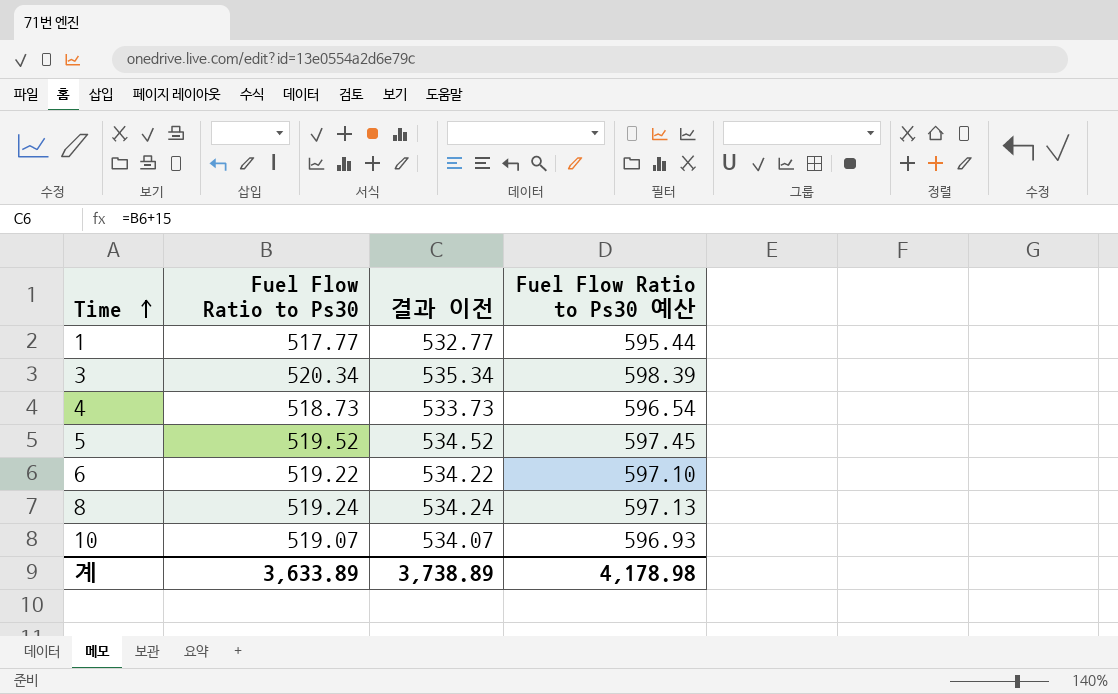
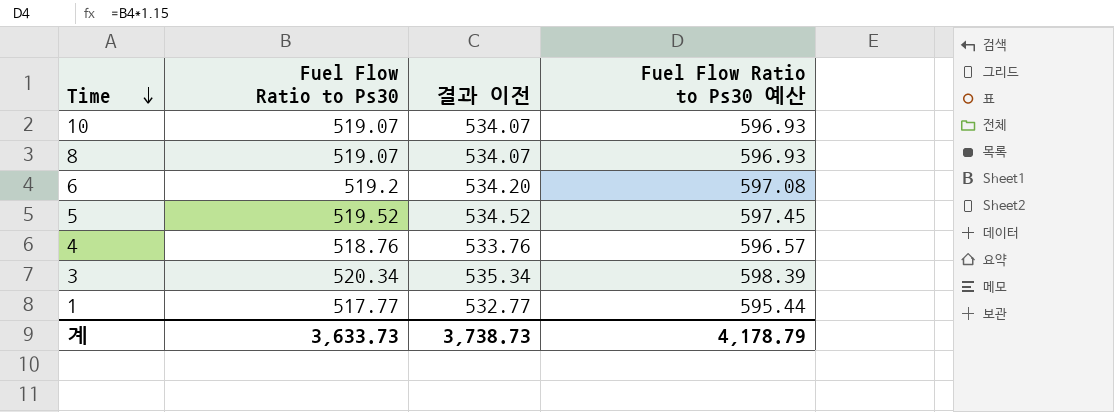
row order: Time ascending -> Time descending
8 | Fuel Flow Ratio to Ps30: 519.24 -> 519.07
8 | 결과 이전: 534.24 -> 534.07
8 | Fuel Flow Ratio to Ps30 예산: 597.13 -> 596.93
6 | Fuel Flow Ratio to Ps30: 519.22 -> 519.2
6 | 결과 이전: 534.22 -> 534.20
6 | Fuel Flow Ratio to Ps30 예산: 597.10 -> 597.08
4 | Fuel Flow Ratio to Ps30: 518.73 -> 518.76
4 | 결과 이전: 533.73 -> 533.76
4 | Fuel Flow Ratio to Ps30 예산: 596.54 -> 596.57
계 | Fuel Flow Ratio to Ps30: 3,633.89 -> 3,633.73
계 | 결과 이전: 3,738.89 -> 3,738.73
계 | Fuel Flow Ratio to Ps30 예산: 4,178.98 -> 4,178.79

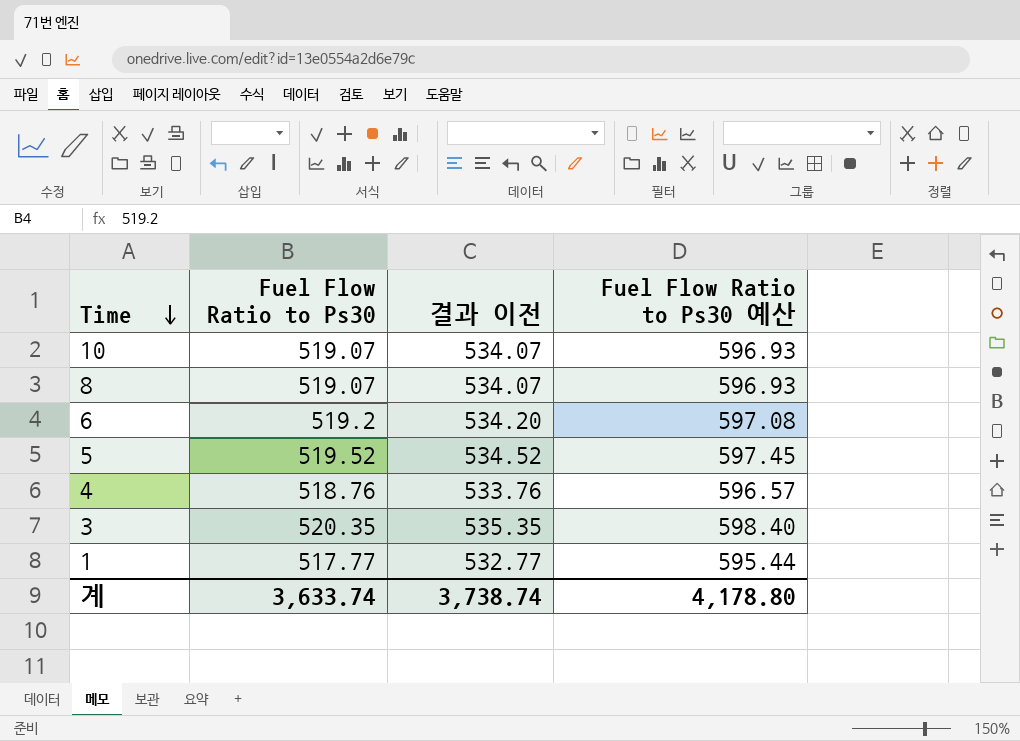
3 | Fuel Flow Ratio to Ps30: 520.34 -> 520.35
3 | 결과 이전: 535.34 -> 535.35
3 | Fuel Flow Ratio to Ps30 예산: 598.39 -> 598.40
계 | Fuel Flow Ratio to Ps30: 3,633.73 -> 3,633.74
계 | 결과 이전: 3,738.73 -> 3,738.74
계 | Fuel Flow Ratio to Ps30 예산: 4,178.79 -> 4,178.80

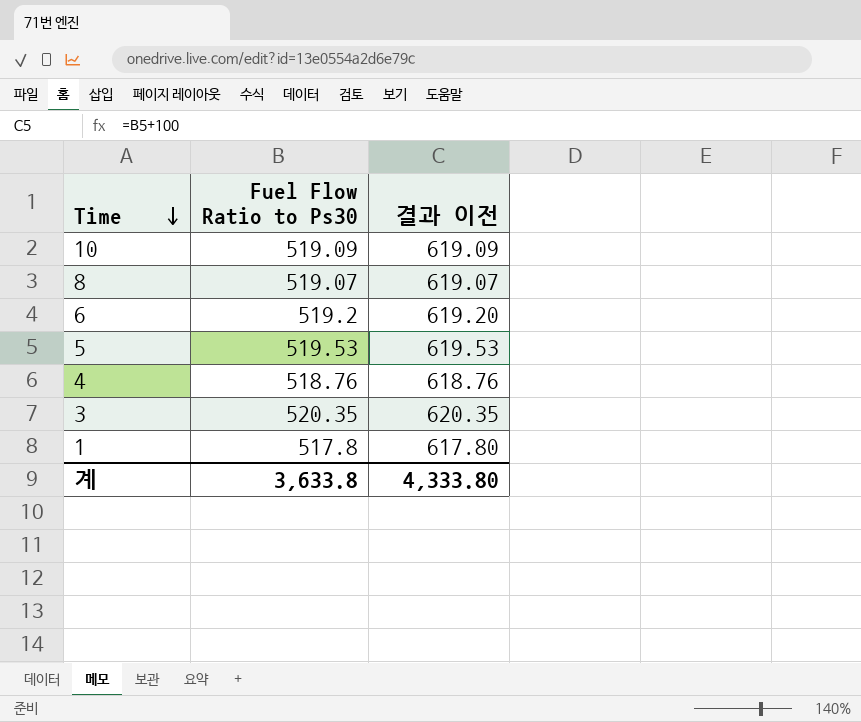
column Fuel Flow Ratio to Ps30 예산 | formula: [Fuel Flow Ratio to Ps30] * 1.15 -> none
column 결과 이전 | formula: [Fuel Flow Ratio to Ps30] + 15 -> [Fuel Flow Ratio to Ps30] + 100
10 | Fuel Flow Ratio to Ps30: 519.07 -> 519.09
5 | Fuel Flow Ratio to Ps30: 519.52 -> 519.53
1 | Fuel Flow Ratio to Ps30: 517.77 -> 517.8
계 | Fuel Flow Ratio to Ps30: 3,633.74 -> 3,633.8
계 | 결과 이전: 3,738.74 -> 4,333.80

